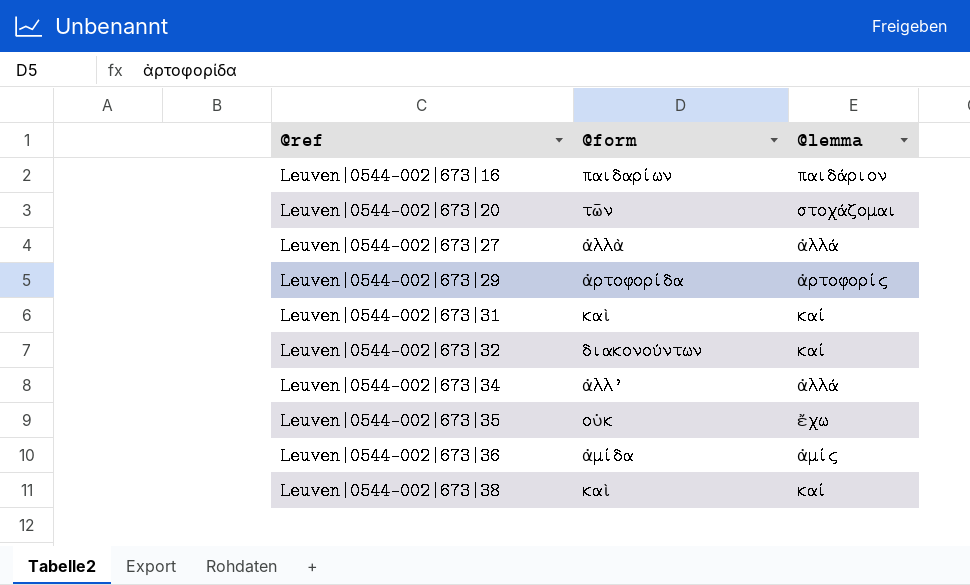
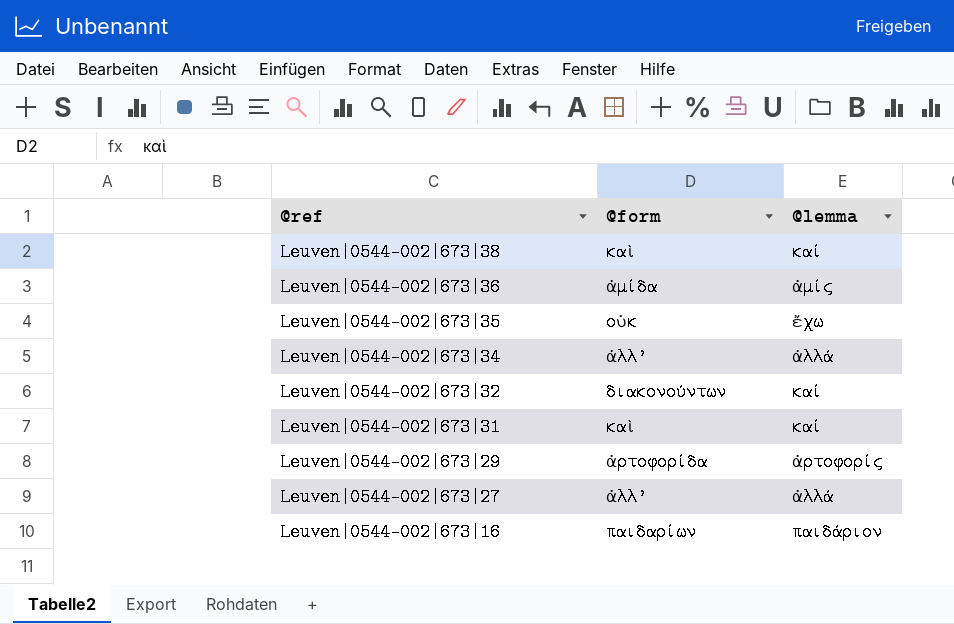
row order: @ref ascending -> @ref descending
row Leuven|0544-002|673|20: τῶν | στοχάζομαι -> none
Leuven|0544-002|673|27 | @form: ἀλλὰ -> ἀλλ’

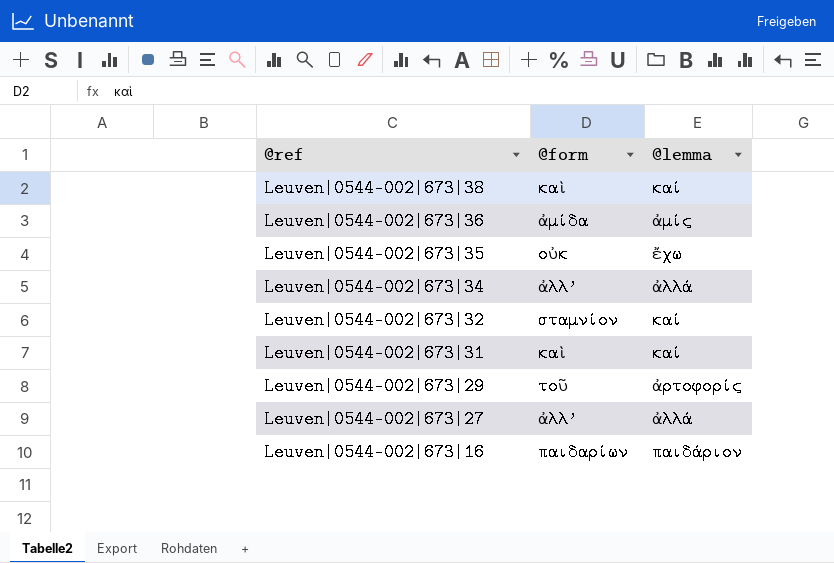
Leuven|0544-002|673|32 | @form: διακονούντων -> σταμνίον
Leuven|0544-002|673|29 | @form: ἀρτοφορίδα -> τοῦ

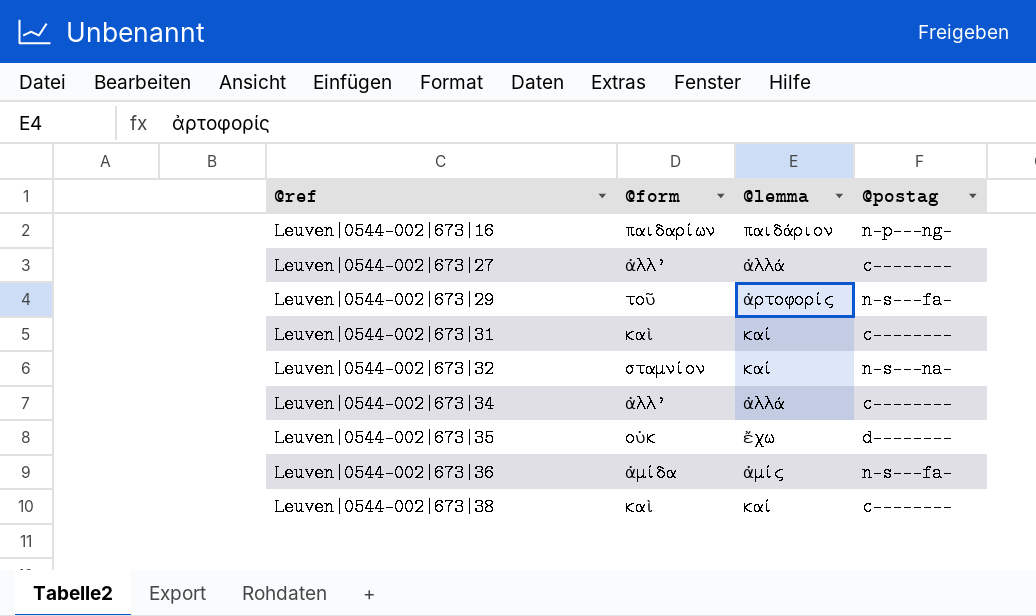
row order: @ref descending -> @ref ascending
column @postag | position: none -> 4

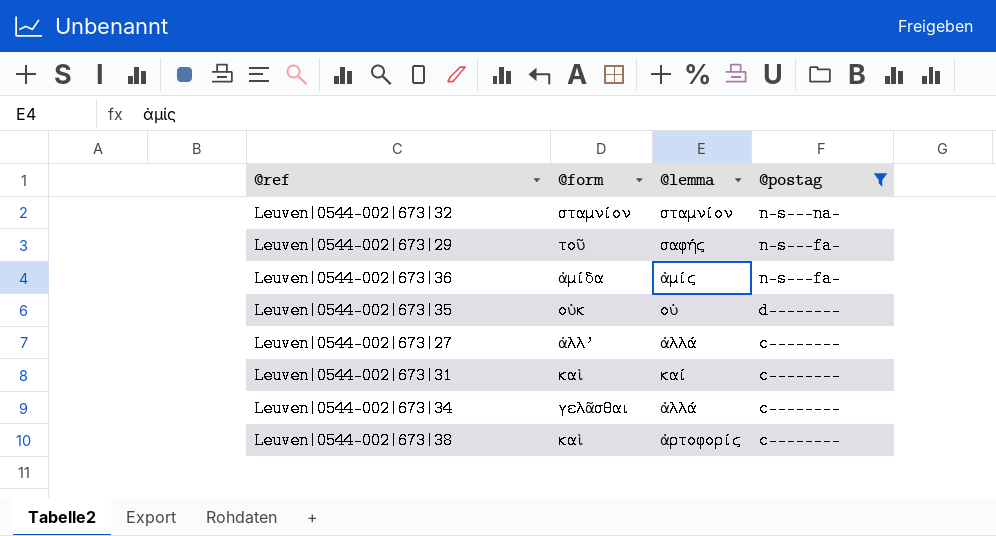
filter: none -> @postag != n-p---ng-
row order: @ref ascending -> @postag descending
Leuven|0544-002|673|32 | @lemma: καί -> σταμνίον
Leuven|0544-002|673|29 | @lemma: ἀρτοφορίς -> σαφής
Leuven|0544-002|673|35 | @lemma: ἔχω -> οὐ
Leuven|0544-002|673|34 | @form: ἀλλ’ -> γελᾶσθαι
Leuven|0544-002|673|38 | @lemma: καί -> ἀρτοφορίς

